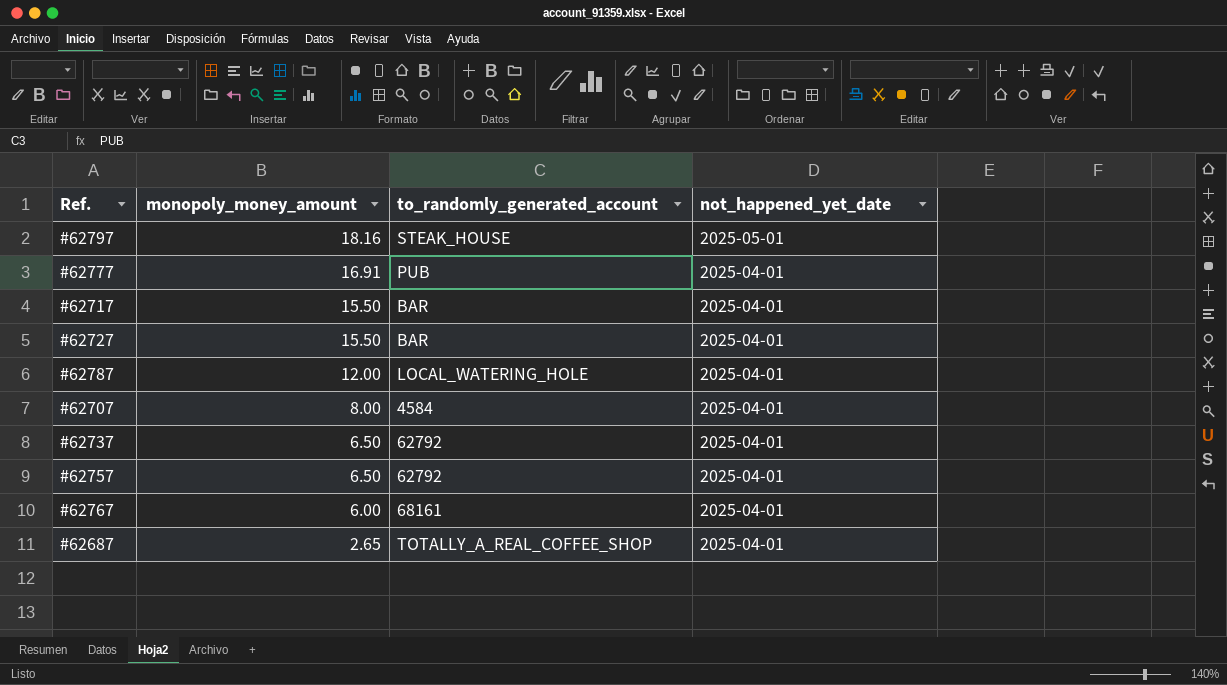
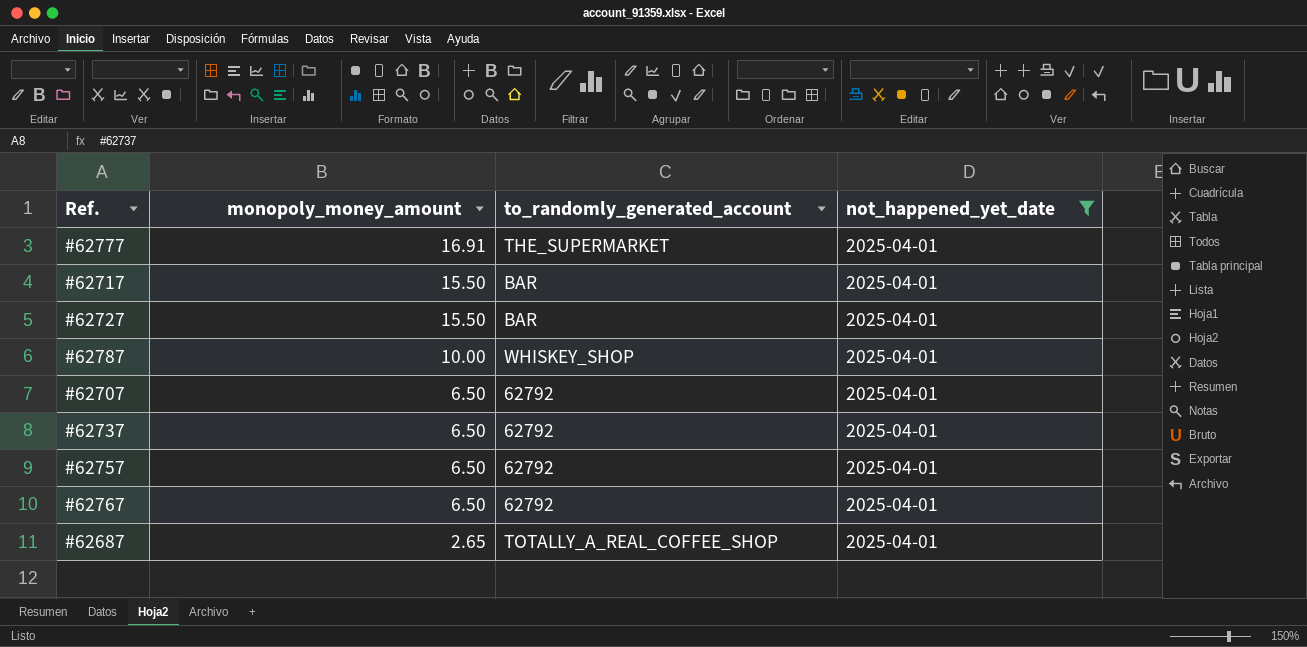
filter: none -> not_happened_yet_date = 2025-04-01
#62777 | to_randomly_generated_account: PUB -> THE_SUPERMARKET
#62787 | monopoly_money_amount: 12.00 -> 10.00
#62787 | to_randomly_generated_account: LOCAL_WATERING_HOLE -> WHISKEY_SHOP
#62707 | monopoly_money_amount: 8.00 -> 6.50
#62707 | to_randomly_generated_account: 4584 -> 62792
#62767 | monopoly_money_amount: 6.00 -> 6.50
#62767 | to_randomly_generated_account: 68161 -> 62792

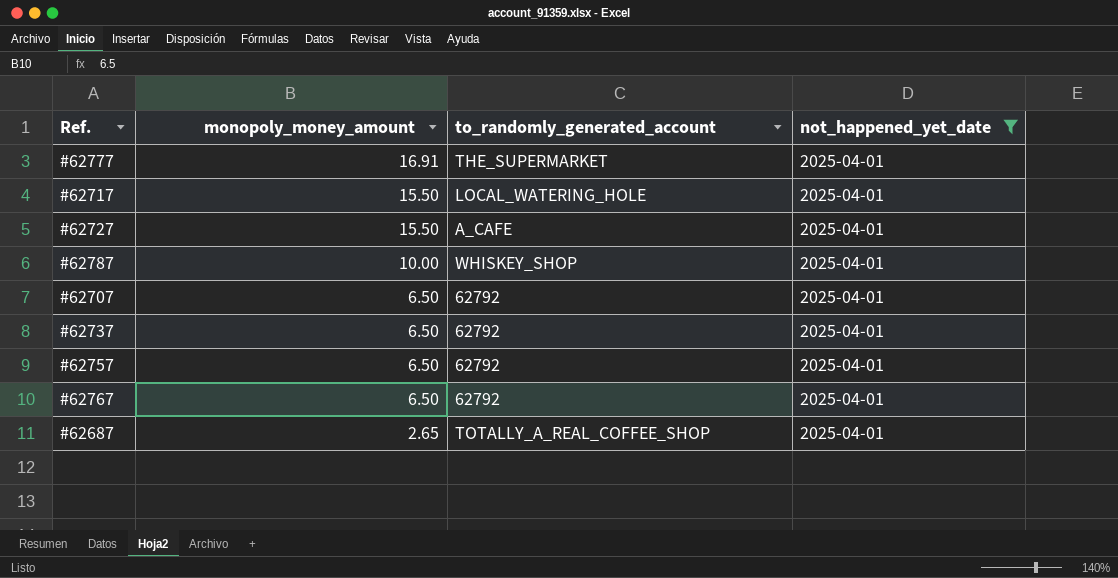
#62717 | to_randomly_generated_account: BAR -> LOCAL_WATERING_HOLE
#62727 | to_randomly_generated_account: BAR -> A_CAFE

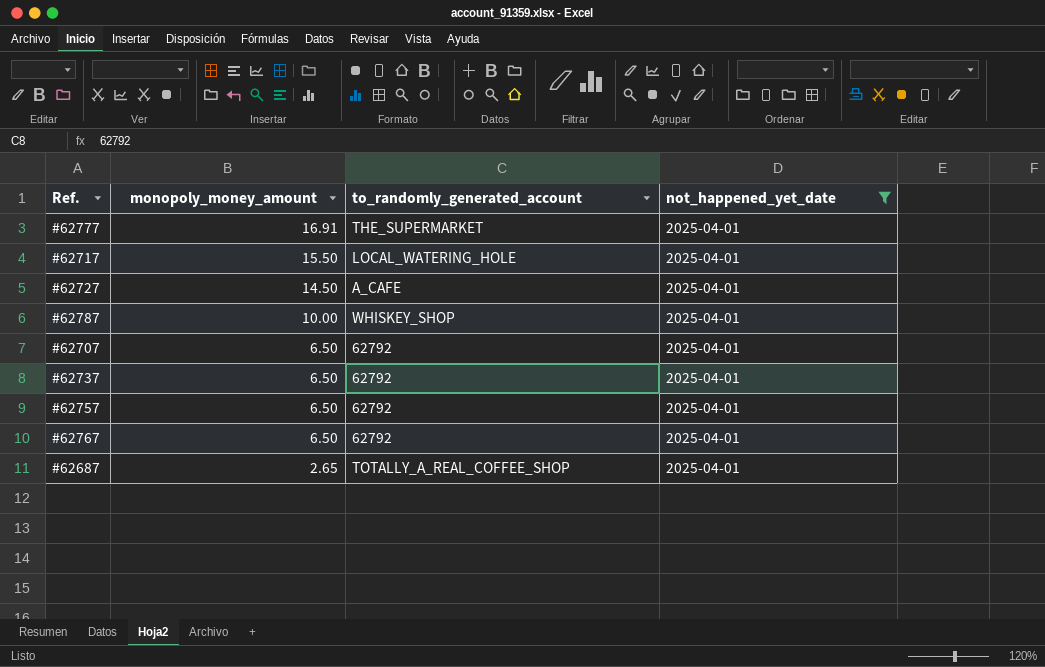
#62727 | monopoly_money_amount: 15.50 -> 14.50

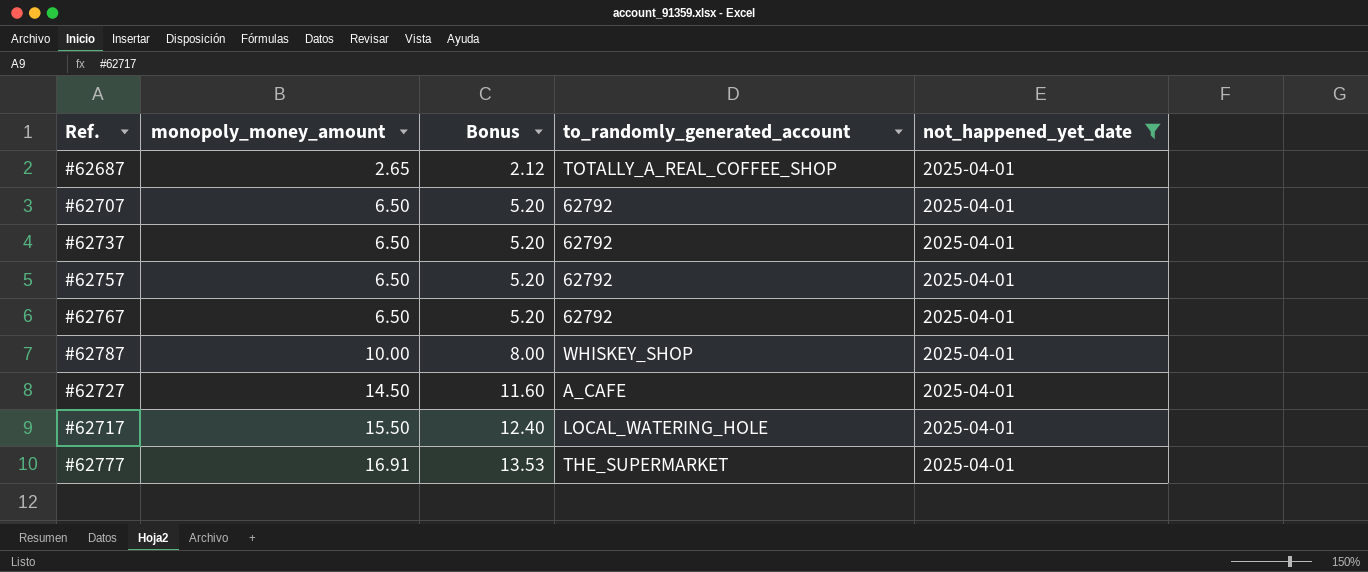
row order: monopoly_money_amount descending -> monopoly_money_amount ascending
column Bonus | formula: none -> [monopoly_money_amount] * 0.8

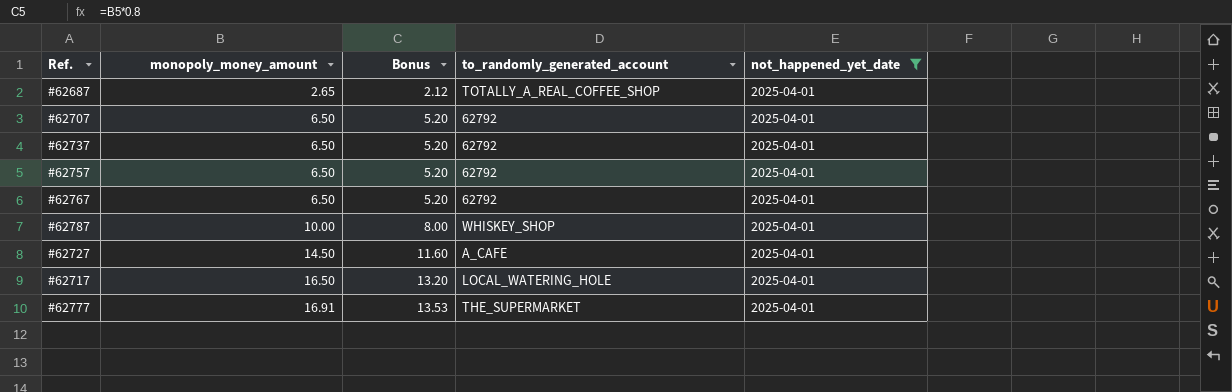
#62717 | monopoly_money_amount: 15.50 -> 16.50
#62717 | Bonus: 12.40 -> 13.20

